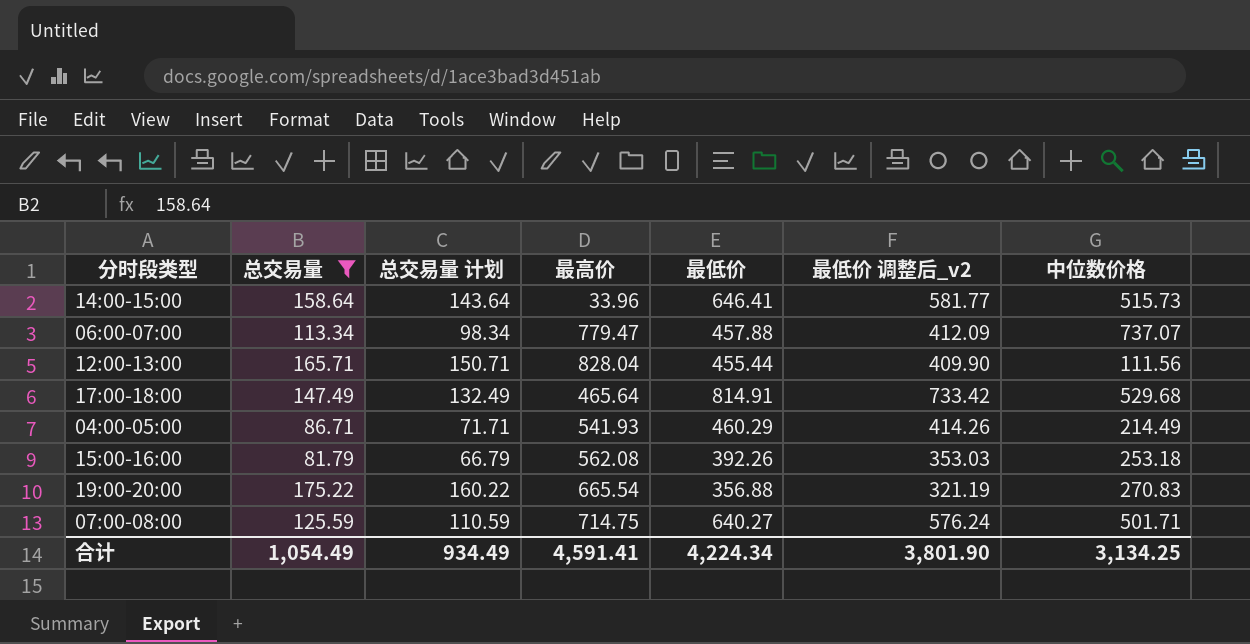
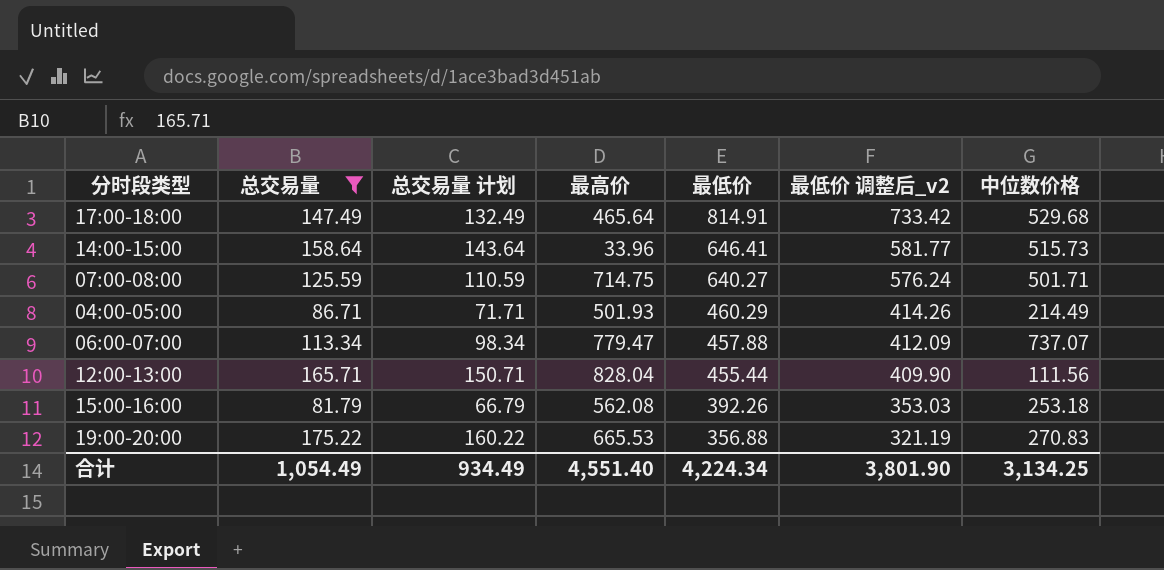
row order: none -> 最低价 descending
04:00-05:00 | 最高价: 541.93 -> 501.93
19:00-20:00 | 最高价: 665.54 -> 665.53
合计 | 最高价: 4,591.41 -> 4,551.40

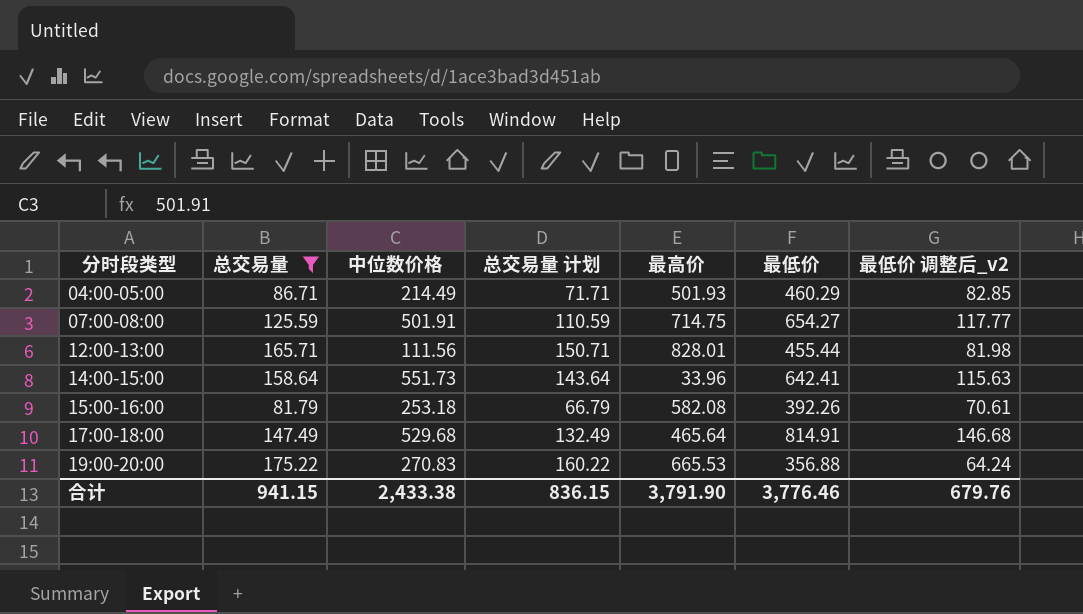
row order: 最低价 descending -> 分时段类型 ascending
column 中位数价格 | position: 7 -> 3
column 最低价 调整后_v2 | formula: [最低价] * 0.9 -> [最低价] * 0.18
row 06:00-07:00: 113.34 | 98.34 | 779.47 | 457.88 | 412.09 | 737.07 -> none
07:00-08:00 | 中位数价格: 501.71 -> 501.91
07:00-08:00 | 最低价: 640.27 -> 654.27
12:00-13:00 | 最高价: 828.04 -> 828.01
14:00-15:00 | 中位数价格: 515.73 -> 551.73
14:00-15:00 | 最低价: 646.41 -> 642.41
15:00-16:00 | 最高价: 562.08 -> 582.08
合计 | 总交易量: 1,054.49 -> 941.15
合计 | 中位数价格: 3,134.25 -> 2,433.38
合计 | 总交易量 计划: 934.49 -> 836.15
合计 | 最高价: 4,551.40 -> 3,791.90
合计 | 最低价: 4,224.34 -> 3,776.46
合计 | 最低价 调整后_v2: 3,801.90 -> 679.76

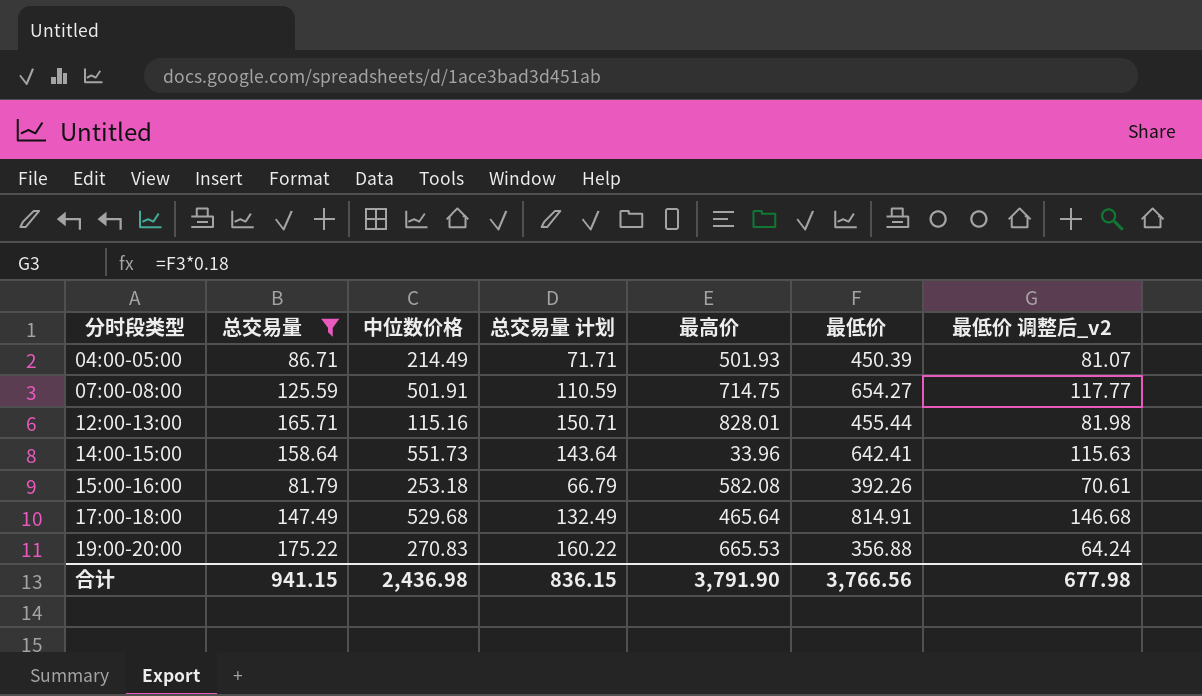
04:00-05:00 | 最低价: 460.29 -> 450.39
04:00-05:00 | 最低价 调整后_v2: 82.85 -> 81.07
12:00-13:00 | 中位数价格: 111.56 -> 115.16
合计 | 中位数价格: 2,433.38 -> 2,436.98
合计 | 最低价: 3,776.46 -> 3,766.56
合计 | 最低价 调整后_v2: 679.76 -> 677.98

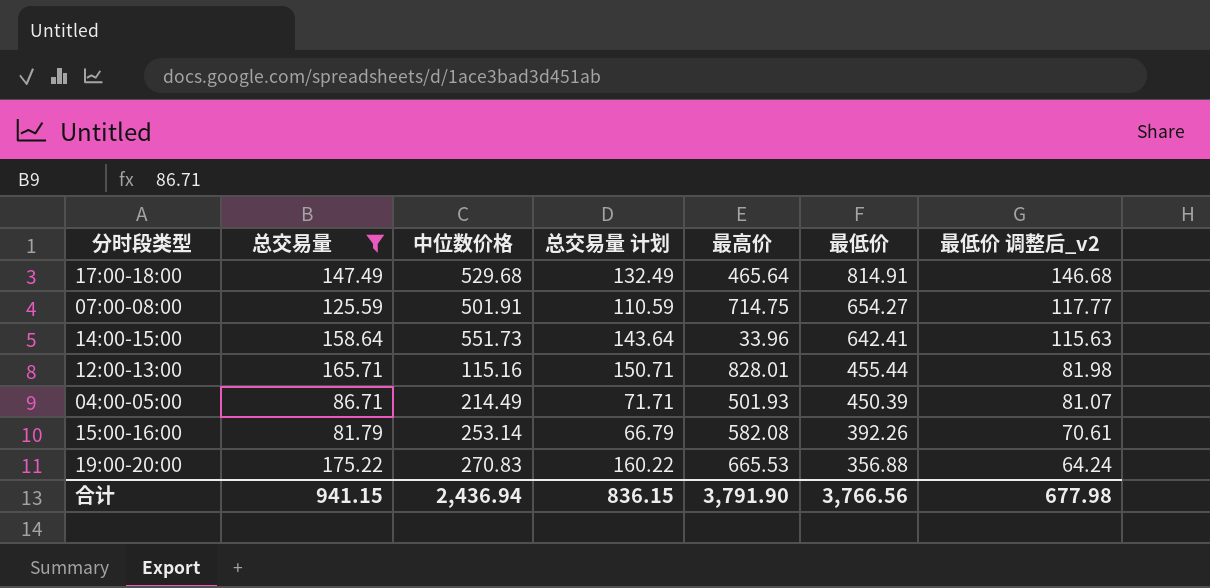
row order: 分时段类型 ascending -> 最低价 descending
15:00-16:00 | 中位数价格: 253.18 -> 253.14
合计 | 中位数价格: 2,436.98 -> 2,436.94

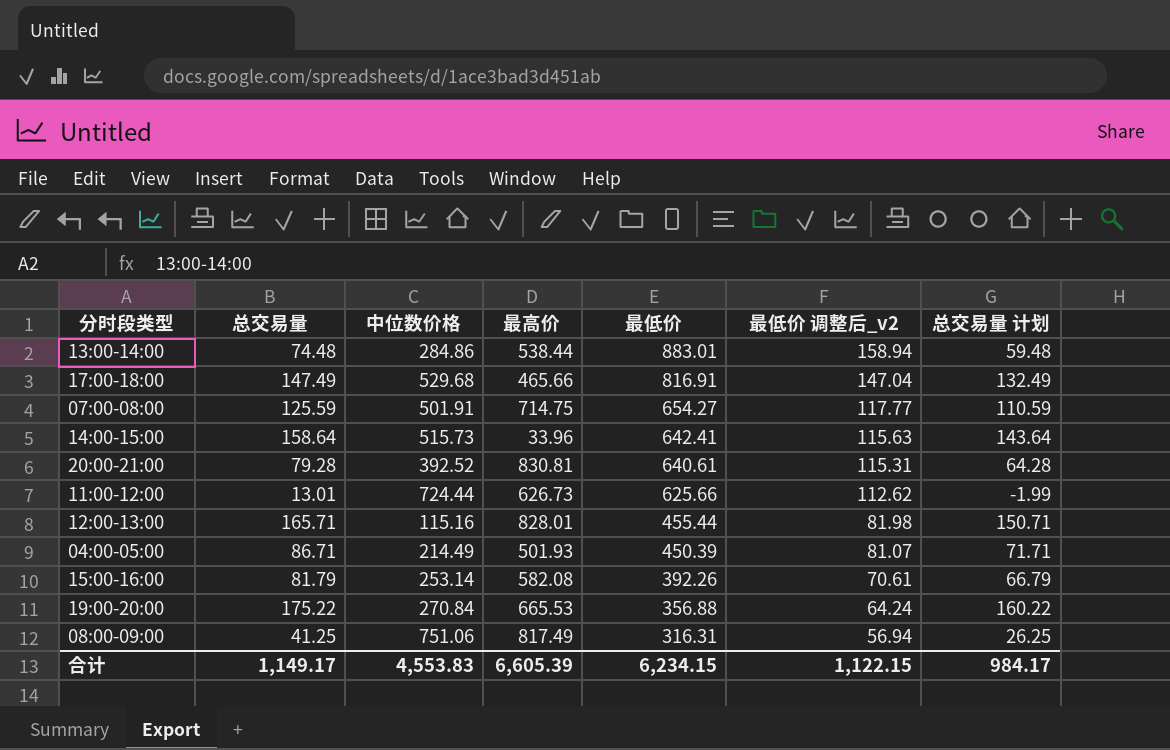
filter: 总交易量 >= 81.79 -> none
column 总交易量 计划 | position: 4 -> 7
17:00-18:00 | 最高价: 465.64 -> 465.66
17:00-18:00 | 最低价: 814.91 -> 816.91
17:00-18:00 | 最低价 调整后_v2: 146.68 -> 147.04
14:00-15:00 | 中位数价格: 551.73 -> 515.73
19:00-20:00 | 中位数价格: 270.83 -> 270.84
合计 | 总交易量: 941.15 -> 1,149.17
合计 | 中位数价格: 2,436.94 -> 4,553.83
合计 | 最高价: 3,791.90 -> 6,605.39
合计 | 最低价: 3,766.56 -> 6,234.15
合计 | 最低价 调整后_v2: 677.98 -> 1,122.15
合计 | 总交易量 计划: 836.15 -> 984.17

